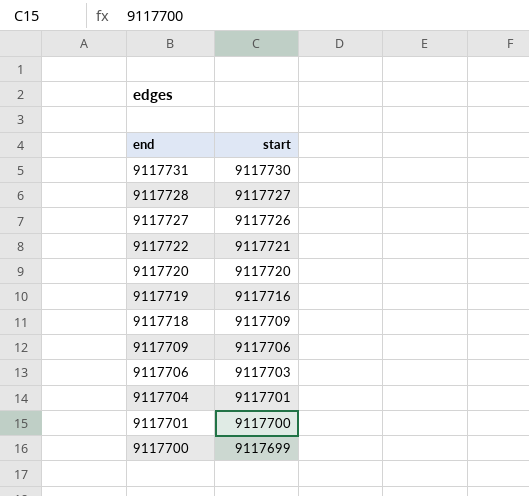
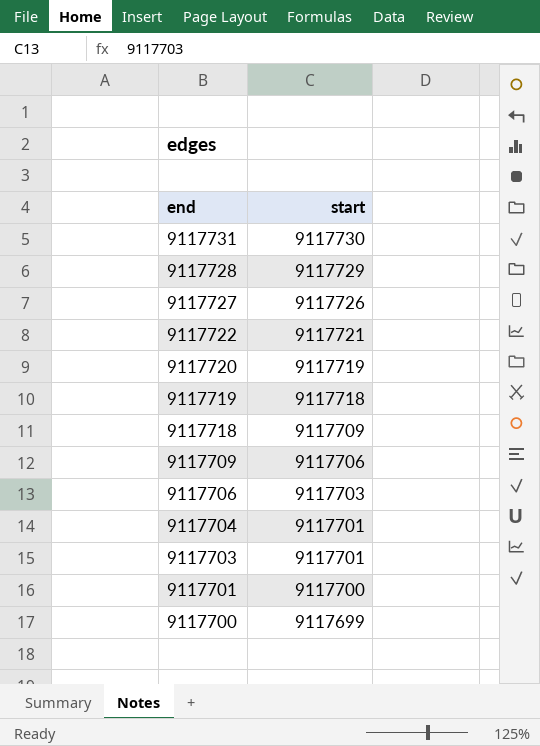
9117728 | start: 9117727 -> 9117729
9117720 | start: 9117720 -> 9117719
9117719 | start: 9117716 -> 9117718
row 9117703: none -> 9117701

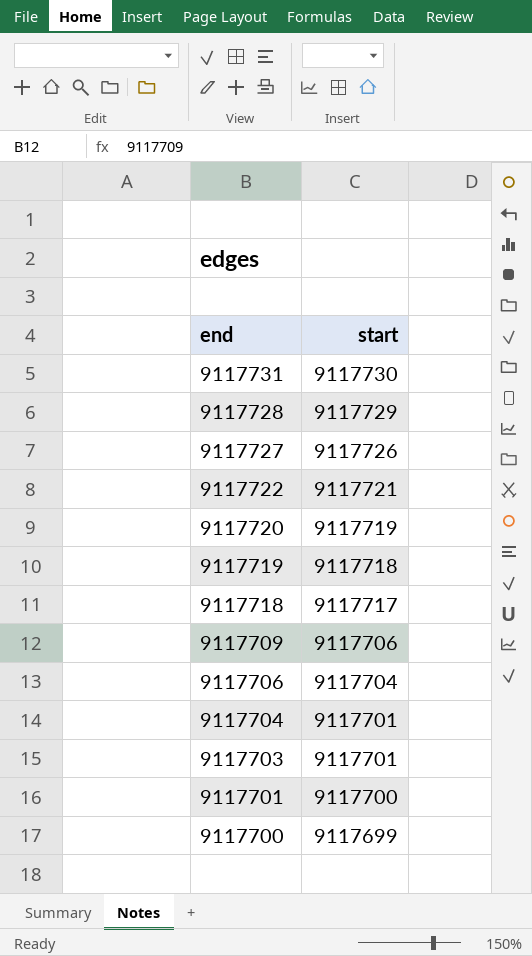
9117718 | start: 9117709 -> 9117717
9117706 | start: 9117703 -> 9117704

